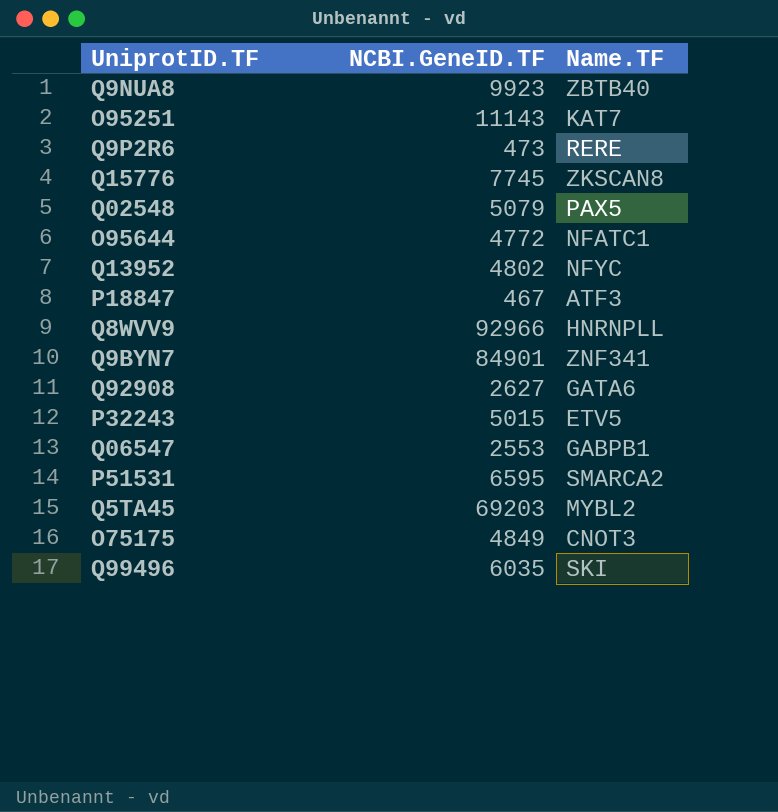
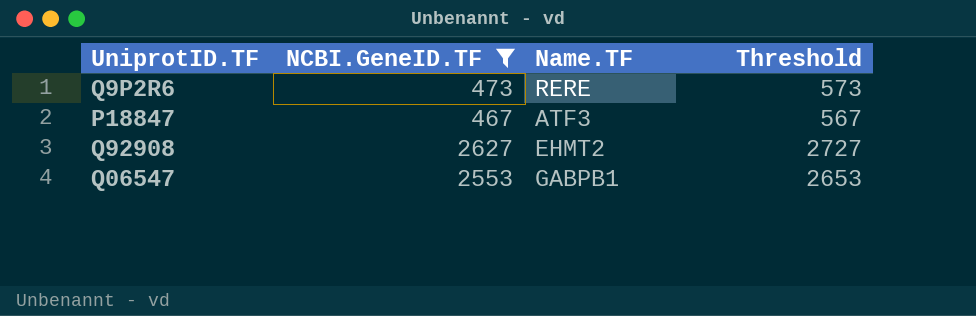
filter: none -> NCBI.GeneID.TF <= 2627
column Threshold | formula: none -> [NCBI.GeneID.TF] + 100
Q92908 | Name.TF: GATA6 -> EHMT2

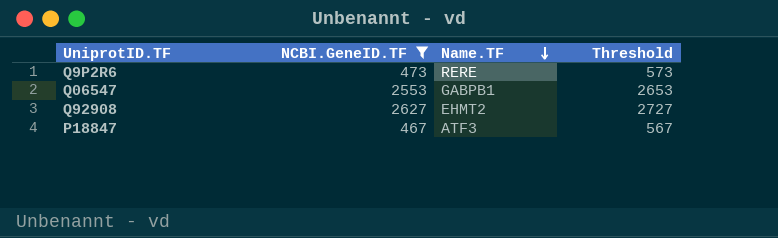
row order: none -> Name.TF descending

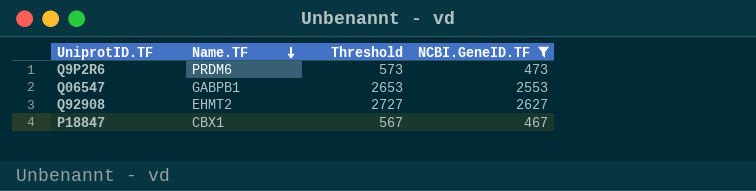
column NCBI.GeneID.TF | position: 2 -> 4
Q9P2R6 | Name.TF: RERE -> PRDM6
P18847 | Name.TF: ATF3 -> CBX1

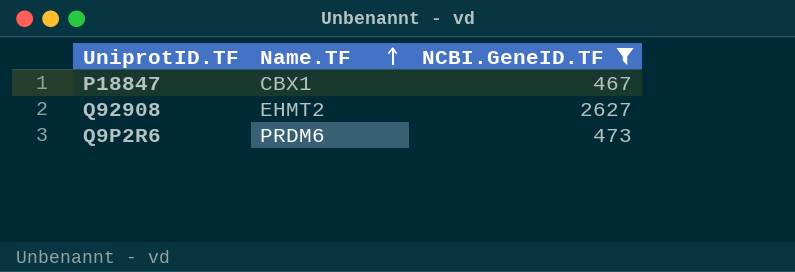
row order: Name.TF descending -> Name.TF ascending
column Threshold | formula: [NCBI.GeneID.TF] + 100 -> none
row Q06547: GABPB1 | 2653 | 2553 -> none

